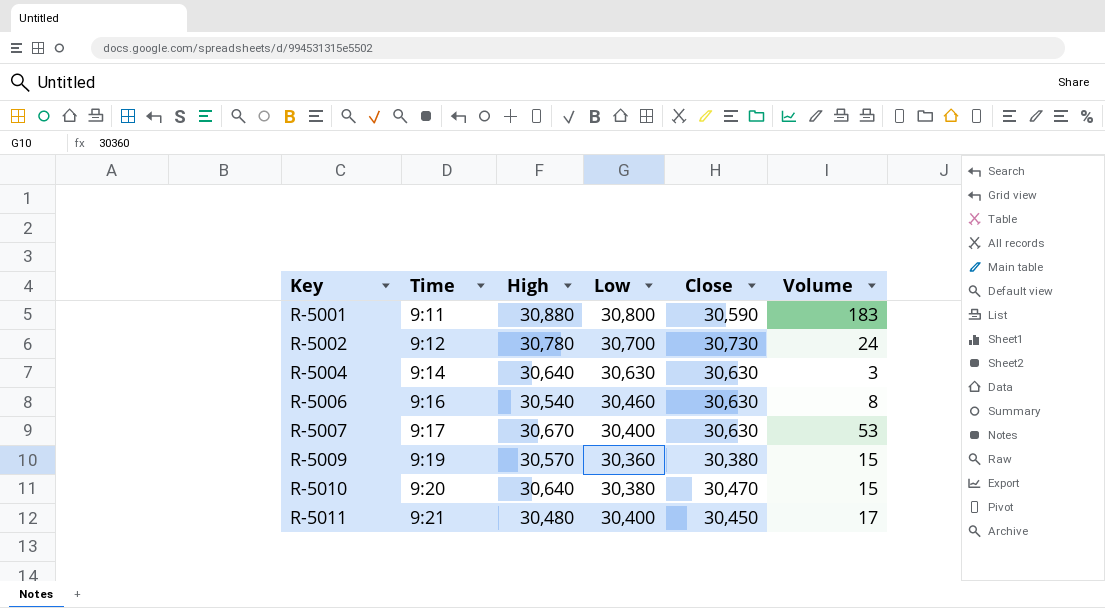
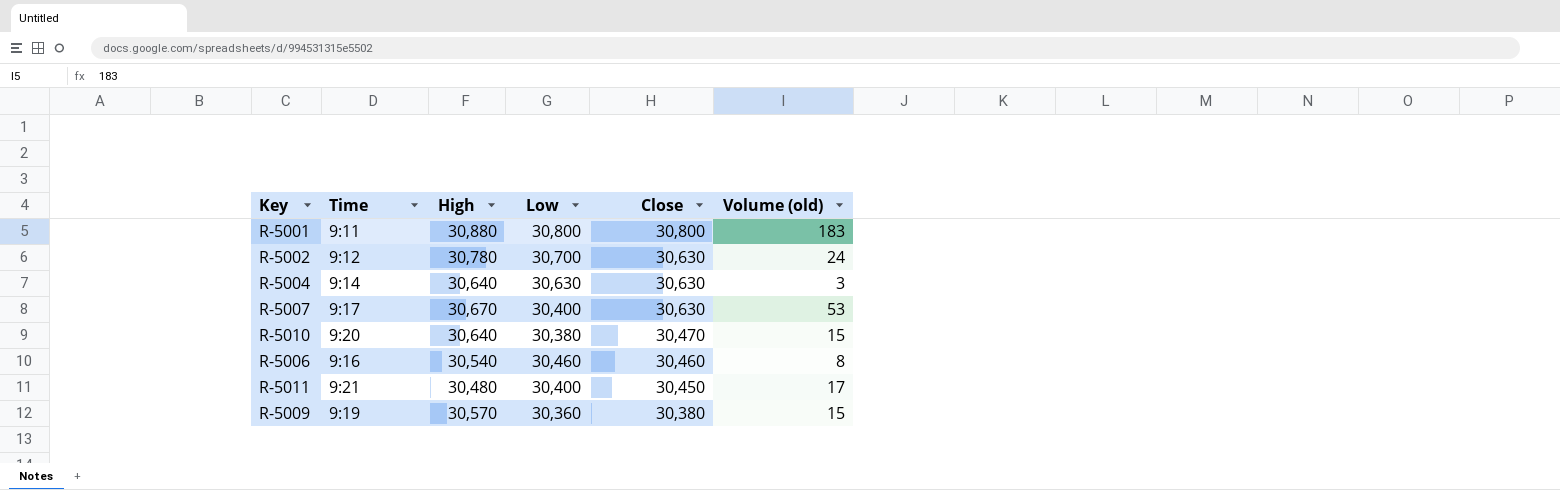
row order: Key ascending -> Close descending
column name: Volume -> Volume (old)
R-5001 | Close: 30,590 -> 30,800
R-5002 | Close: 30,730 -> 30,630
R-5006 | Close: 30,630 -> 30,460

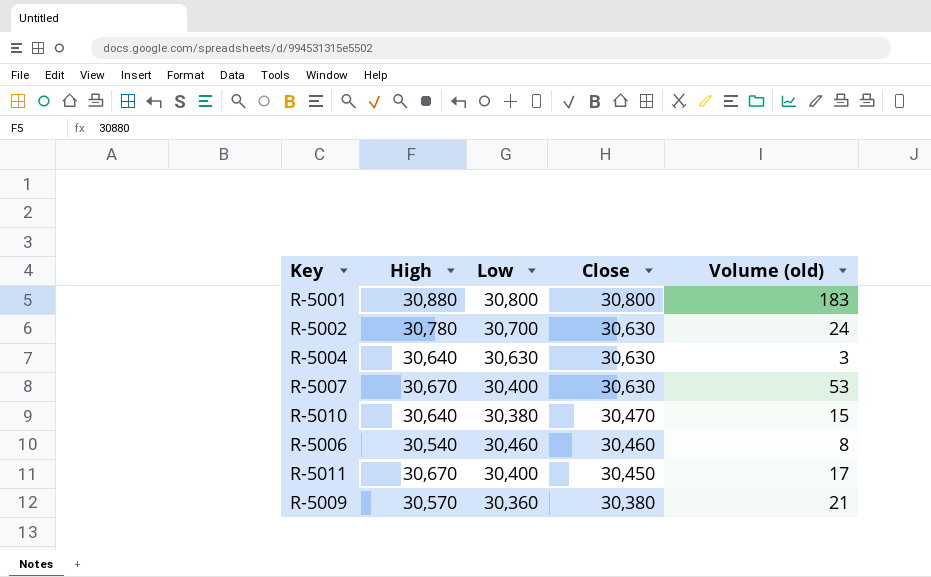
column Time | position: 2 -> none
R-5011 | High: 30,480 -> 30,670
R-5009 | Volume (old): 15 -> 21

